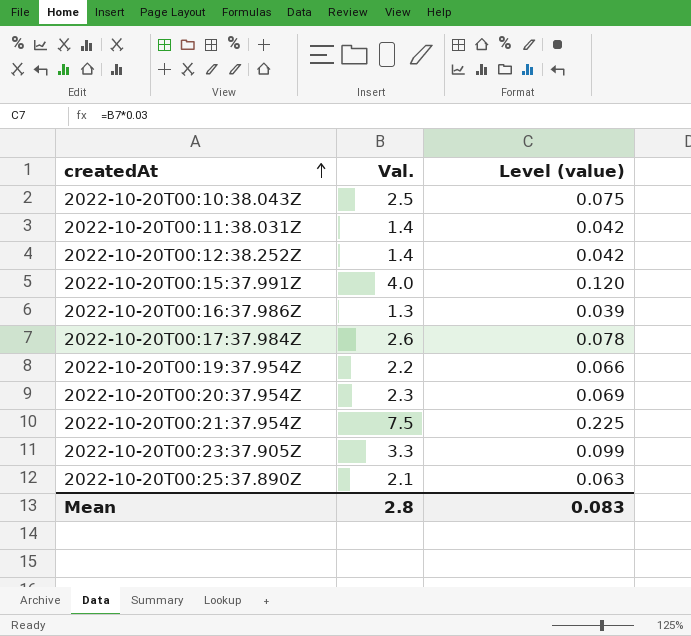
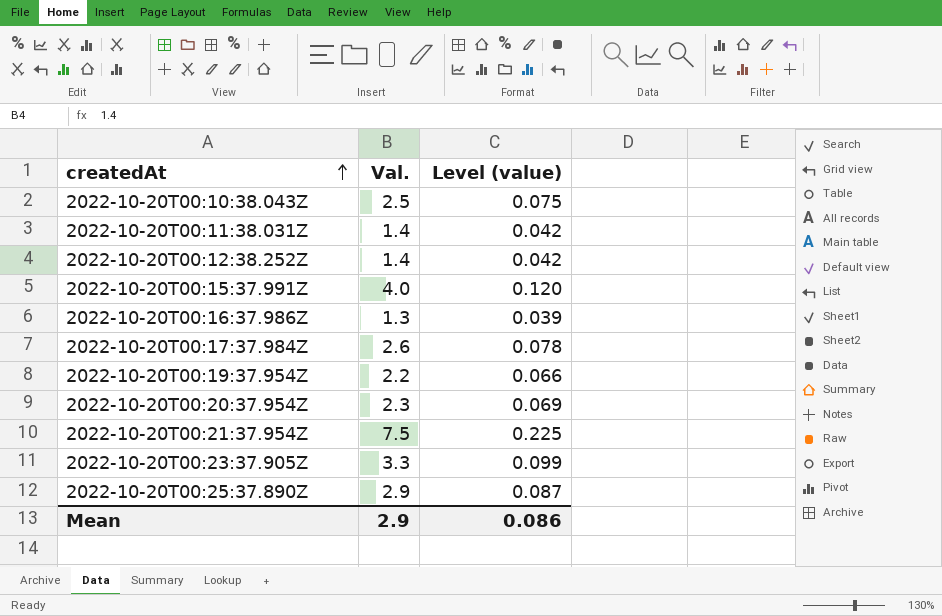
2022-10-20T00:25:37.890Z | Val.: 2.1 -> 2.9
2022-10-20T00:25:37.890Z | Level (value): 0.063 -> 0.087
Mean | Val.: 2.8 -> 2.9
Mean | Level (value): 0.083 -> 0.086

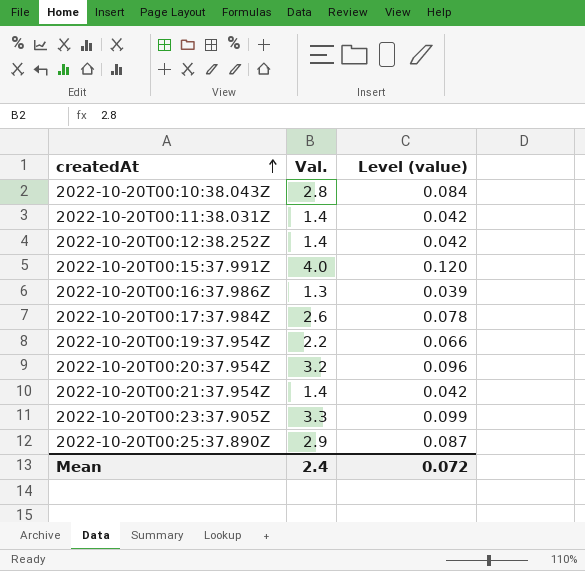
2022-10-20T00:10:38.043Z | Val.: 2.5 -> 2.8
2022-10-20T00:10:38.043Z | Level (value): 0.075 -> 0.084
2022-10-20T00:20:37.954Z | Val.: 2.3 -> 3.2
2022-10-20T00:20:37.954Z | Level (value): 0.069 -> 0.096
2022-10-20T00:21:37.954Z | Val.: 7.5 -> 1.4
2022-10-20T00:21:37.954Z | Level (value): 0.225 -> 0.042
Mean | Val.: 2.9 -> 2.4
Mean | Level (value): 0.086 -> 0.072

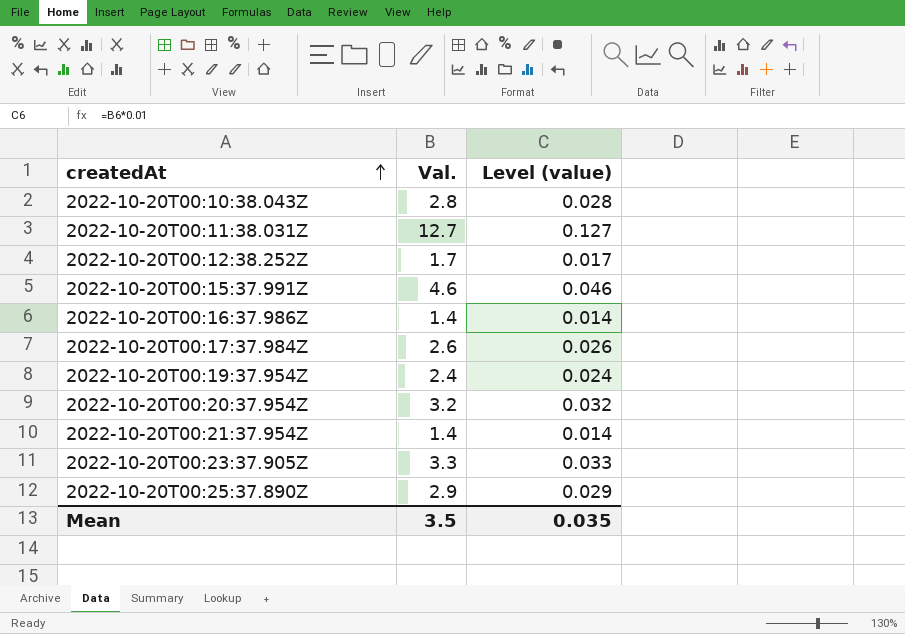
column Level (value) | formula: [Val.] * 0.03 -> [Val.] * 0.01
2022-10-20T00:11:38.031Z | Val.: 1.4 -> 12.7
2022-10-20T00:12:38.252Z | Val.: 1.4 -> 1.7
2022-10-20T00:15:37.991Z | Val.: 4.0 -> 4.6
2022-10-20T00:16:37.986Z | Val.: 1.3 -> 1.4
2022-10-20T00:19:37.954Z | Val.: 2.2 -> 2.4
Mean | Val.: 2.4 -> 3.5
Mean | Level (value): 0.072 -> 0.035

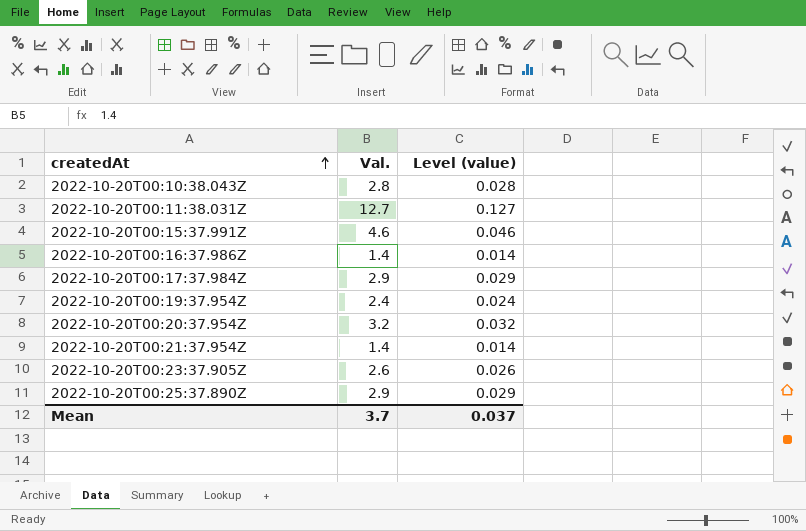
row 2022-10-20T00:12:38.252Z: 1.7 | 0.017 -> none
2022-10-20T00:17:37.984Z | Val.: 2.6 -> 2.9
2022-10-20T00:17:37.984Z | Level (value): 0.026 -> 0.029
2022-10-20T00:23:37.905Z | Val.: 3.3 -> 2.6
2022-10-20T00:23:37.905Z | Level (value): 0.033 -> 0.026
Mean | Val.: 3.5 -> 3.7
Mean | Level (value): 0.035 -> 0.037

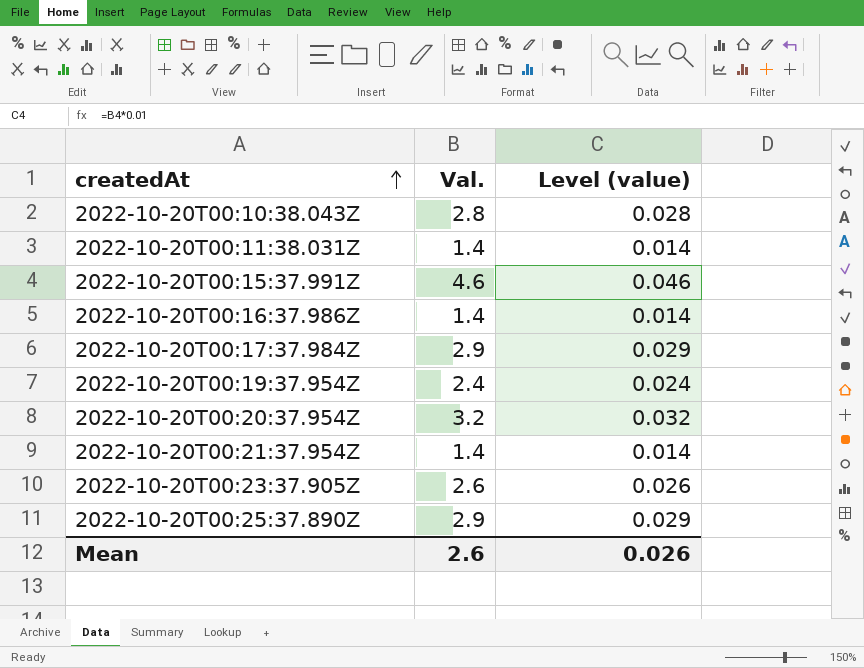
2022-10-20T00:11:38.031Z | Val.: 12.7 -> 1.4
2022-10-20T00:11:38.031Z | Level (value): 0.127 -> 0.014
Mean | Val.: 3.7 -> 2.6
Mean | Level (value): 0.037 -> 0.026

